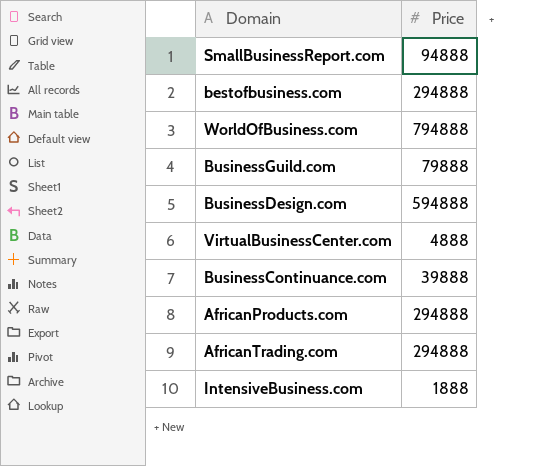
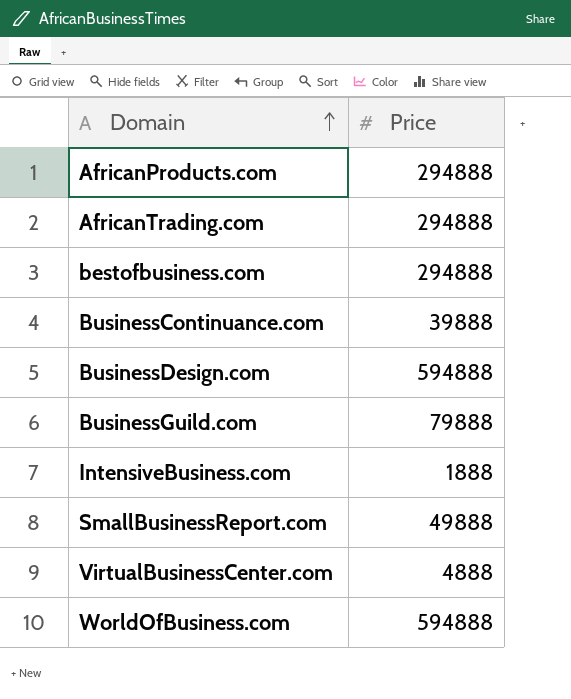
row order: none -> Domain ascending
SmallBusinessReport.com | Price: 94888 -> 49888
WorldOfBusiness.com | Price: 794888 -> 594888

